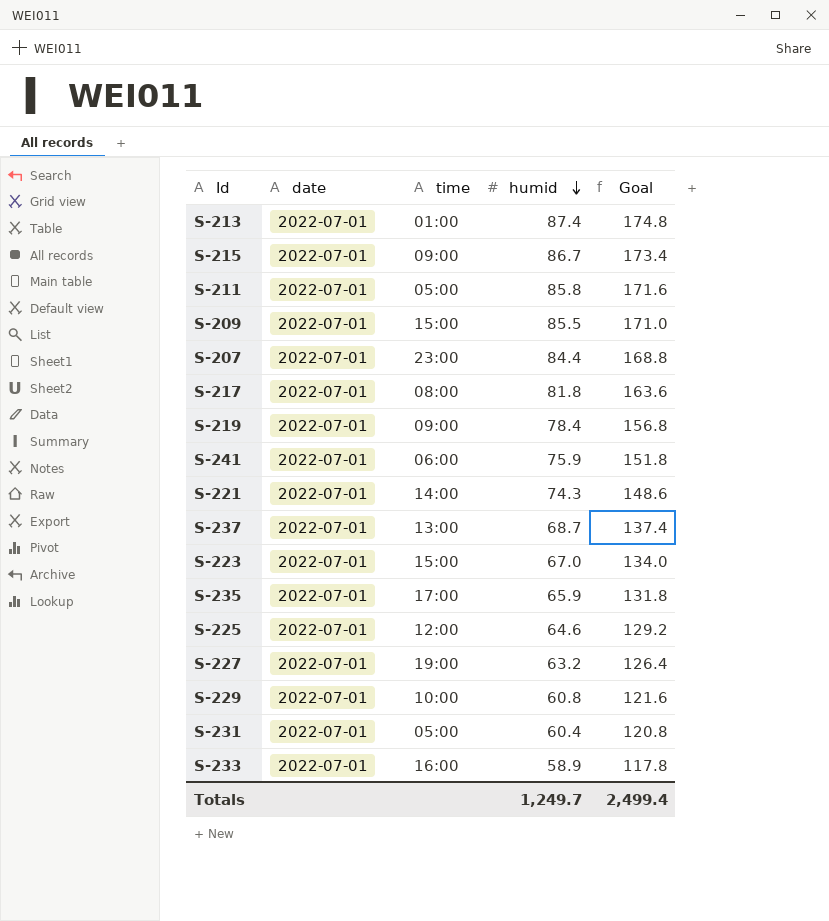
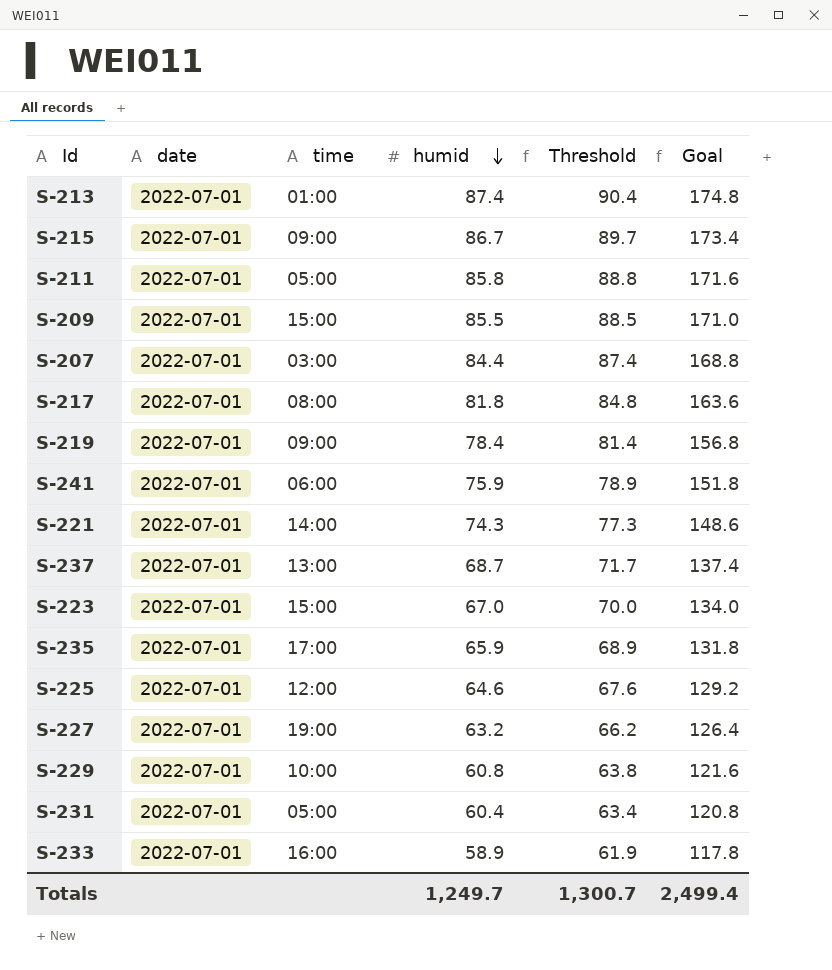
column Threshold | formula: none -> [humid] + 3
S-207 | time: 23:00 -> 03:00

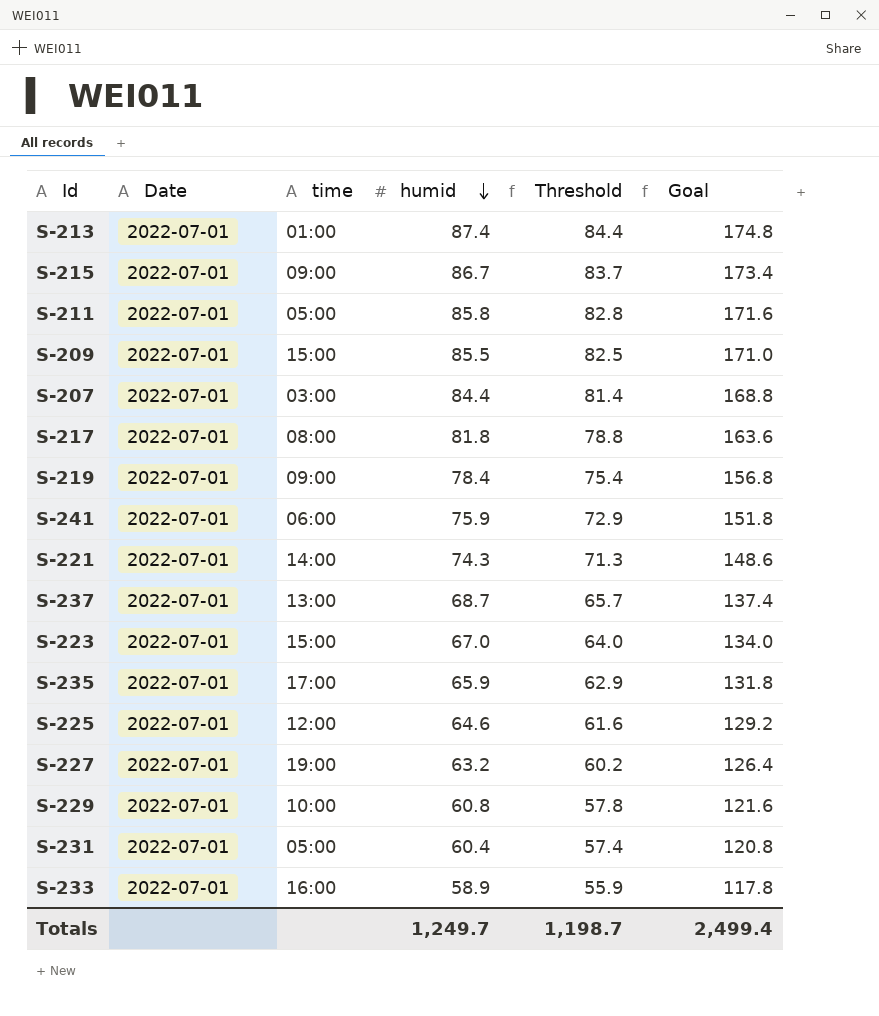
column name: date -> Date
column Threshold | formula: [humid] + 3 -> [humid] - 3
Totals | Threshold: 1,300.7 -> 1,198.7

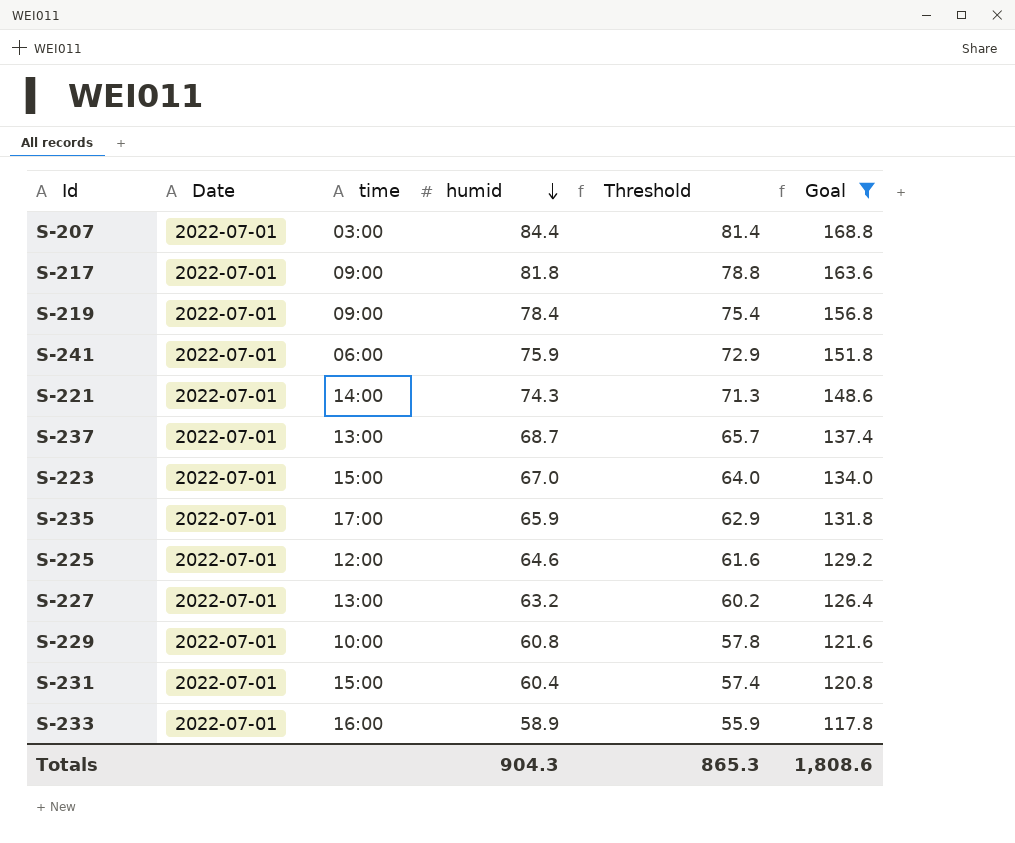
filter: none -> Goal <= 168.8
S-217 | time: 08:00 -> 09:00
S-227 | time: 19:00 -> 13:00
S-231 | time: 05:00 -> 15:00
Totals | humid: 1,249.7 -> 904.3
Totals | Threshold: 1,198.7 -> 865.3
Totals | Goal: 2,499.4 -> 1,808.6

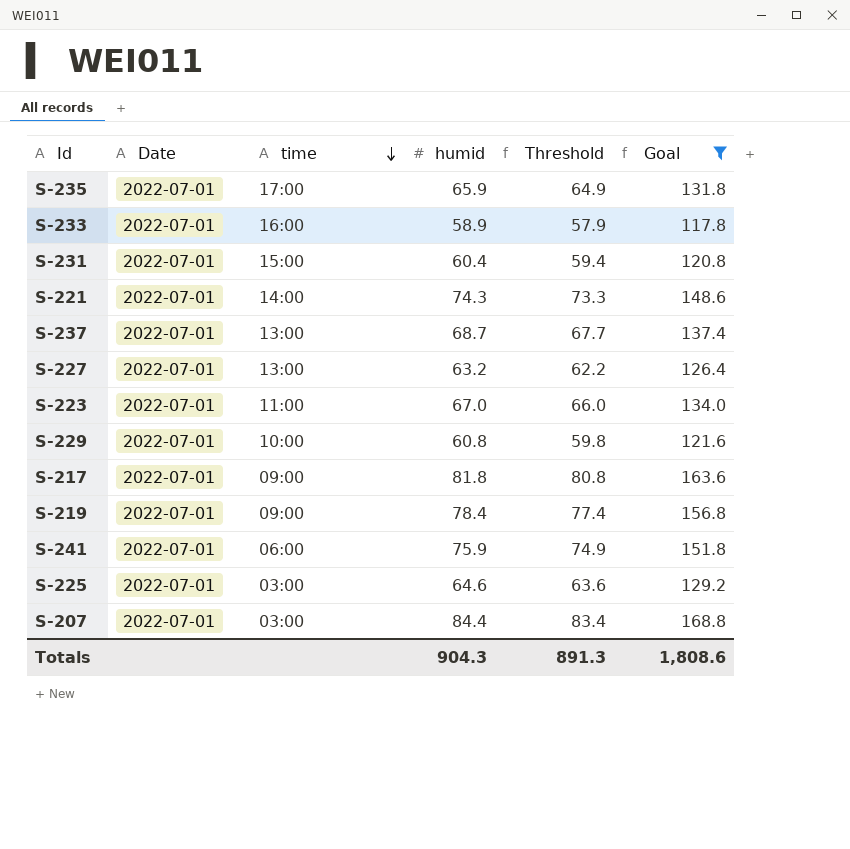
row order: humid descending -> time descending
column Threshold | formula: [humid] - 3 -> [humid] - 1
S-223 | time: 15:00 -> 11:00
S-225 | time: 12:00 -> 03:00
Totals | Threshold: 865.3 -> 891.3

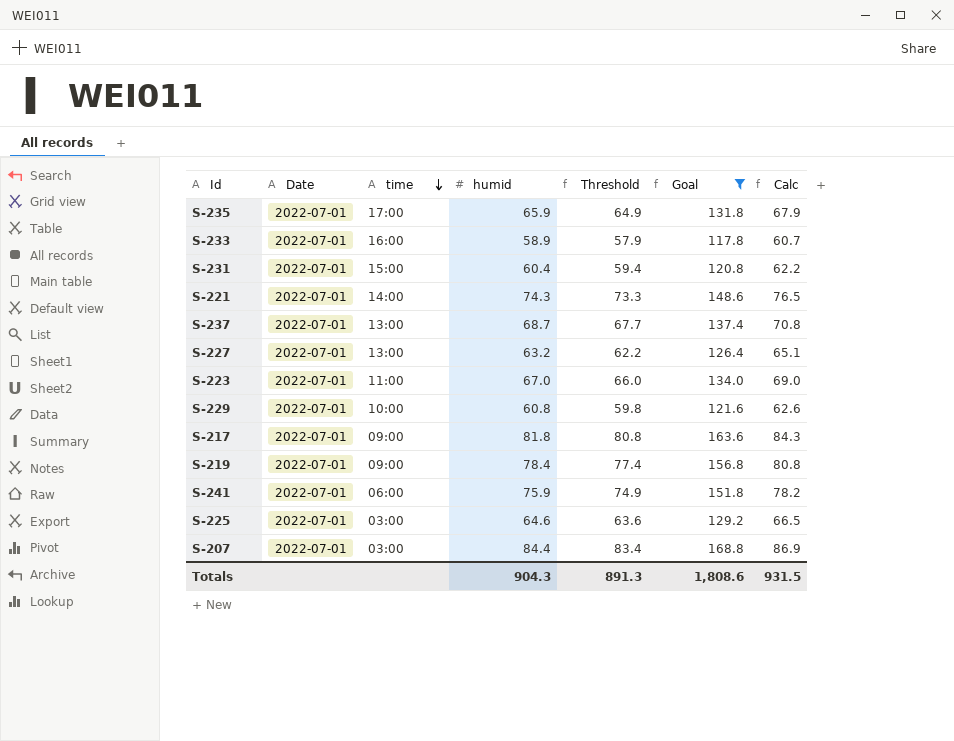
column Calc | formula: none -> [humid] * 1.03

